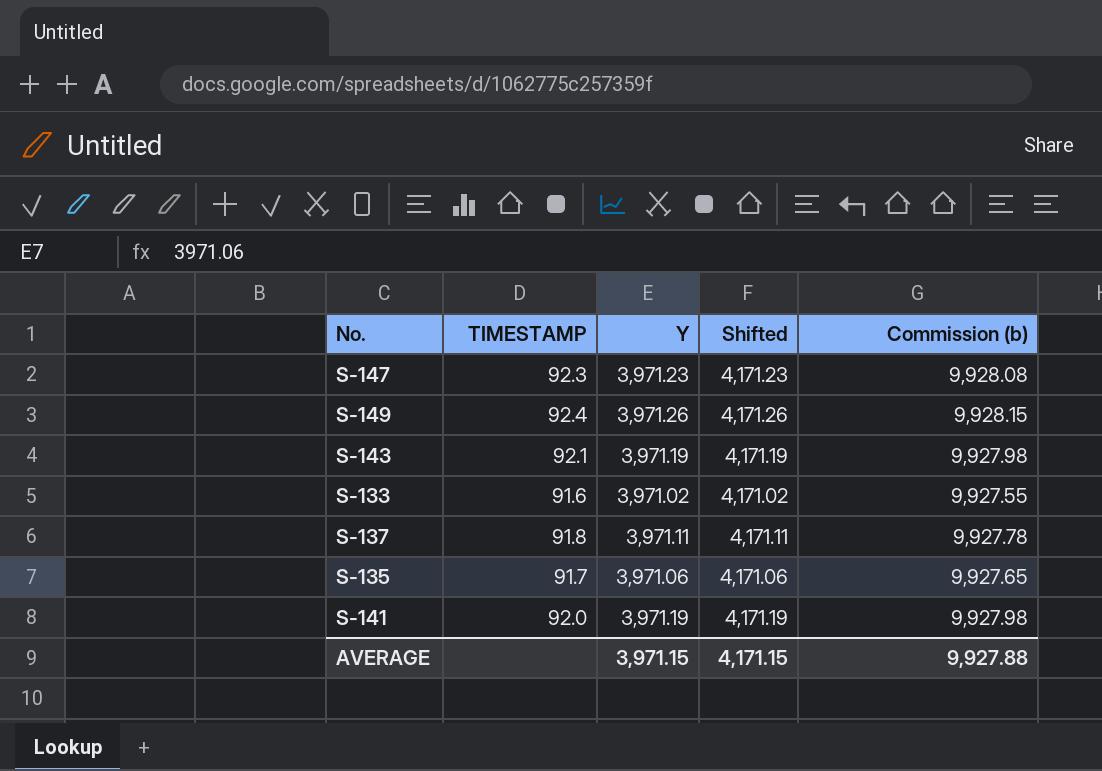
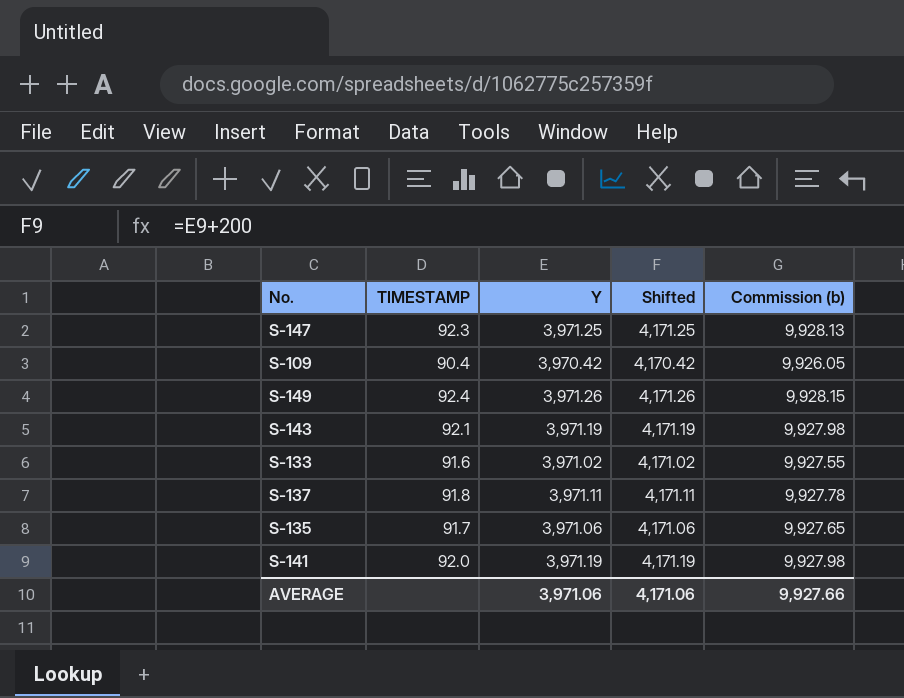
S-147 | Y: 3,971.23 -> 3,971.25
S-147 | Shifted: 4,171.23 -> 4,171.25
S-147 | Commission (b): 9,928.08 -> 9,928.13
row S-109: none -> 90.4 | 3,970.42 | 4,170.42 | 9,926.05
AVERAGE | Y: 3,971.15 -> 3,971.06
AVERAGE | Shifted: 4,171.15 -> 4,171.06
AVERAGE | Commission (b): 9,927.88 -> 9,927.66

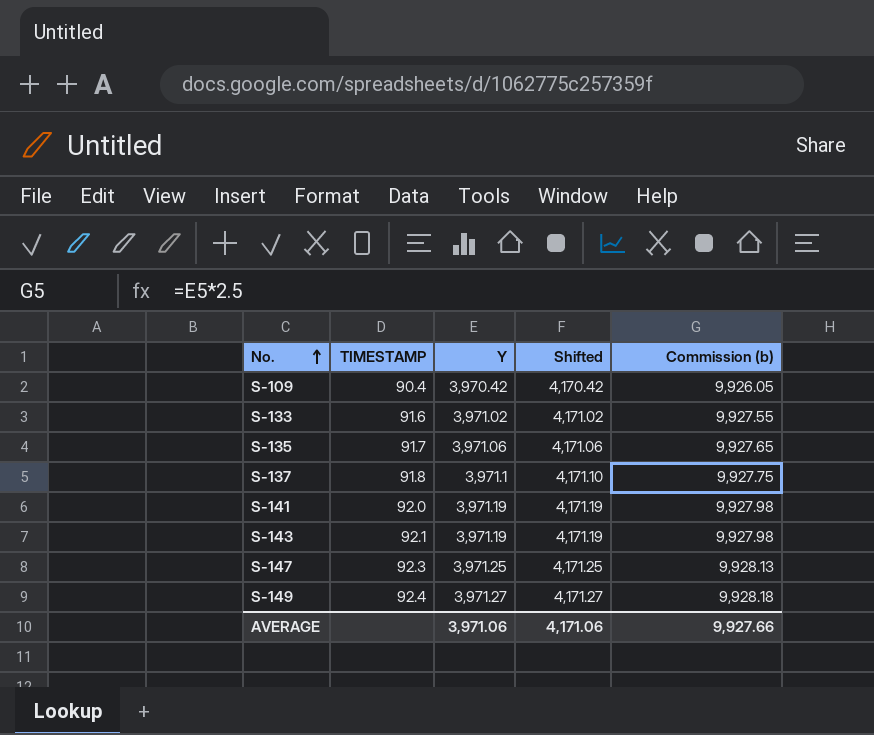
row order: none -> No. ascending
S-137 | Y: 3,971.11 -> 3,971.1
S-137 | Shifted: 4,171.11 -> 4,171.10
S-137 | Commission (b): 9,927.78 -> 9,927.75
S-149 | Y: 3,971.26 -> 3,971.27
S-149 | Shifted: 4,171.26 -> 4,171.27
S-149 | Commission (b): 9,928.15 -> 9,928.18

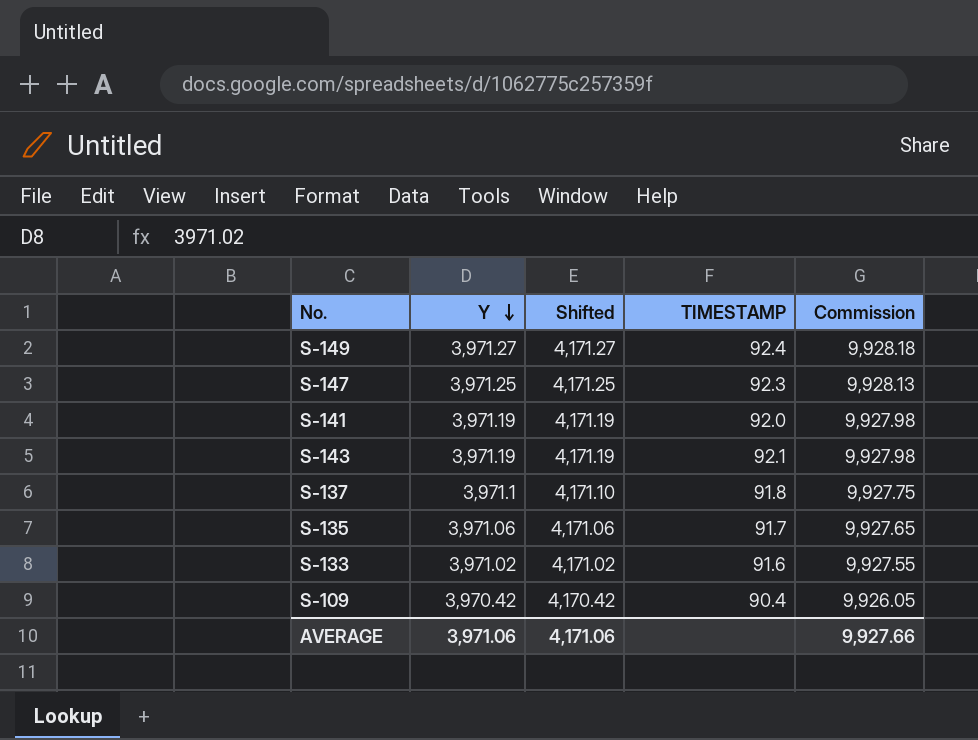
row order: No. ascending -> Y descending
column TIMESTAMP | position: 2 -> 4
column name: Commission (b) -> Commission

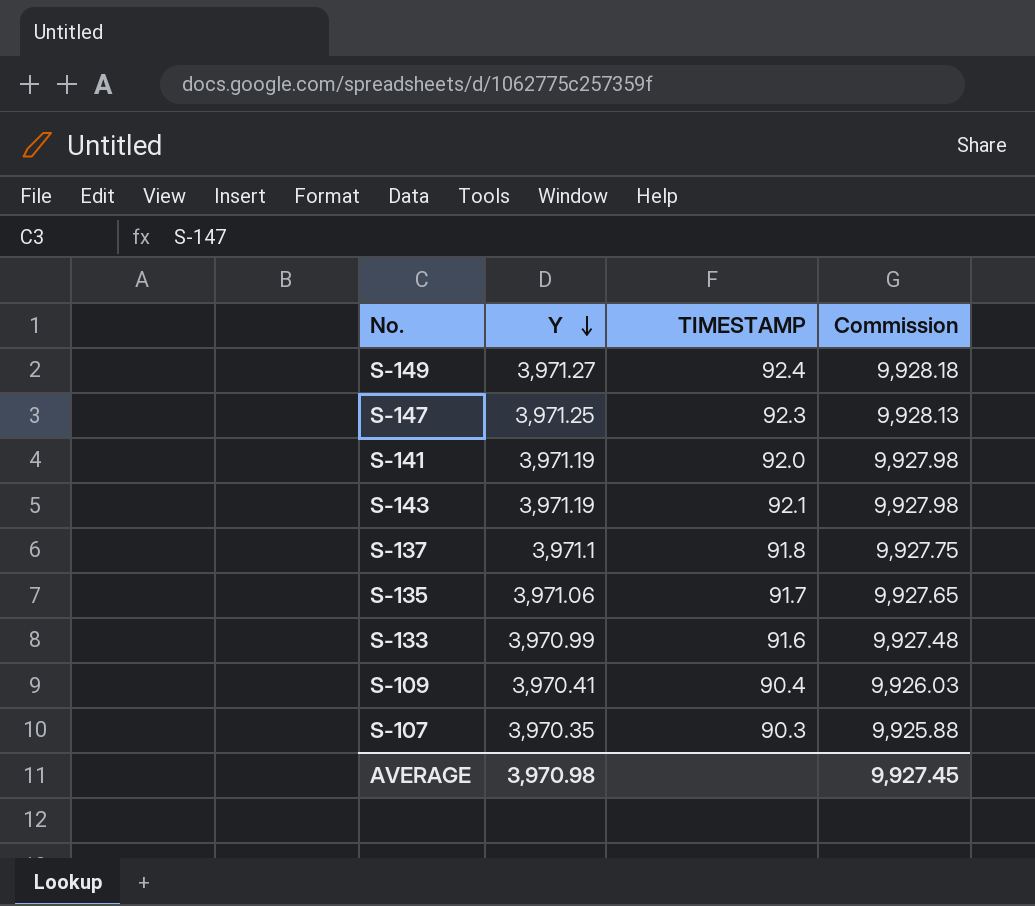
column Shifted | formula: [Y] + 200 -> none
S-133 | Y: 3,971.02 -> 3,970.99
S-133 | Commission: 9,927.55 -> 9,927.48
S-109 | Y: 3,970.42 -> 3,970.41
S-109 | Commission: 9,926.05 -> 9,926.03
row S-107: none -> 3,970.35 | 90.3 | 9,925.88
AVERAGE | Y: 3,971.06 -> 3,970.98
AVERAGE | Commission: 9,927.66 -> 9,927.45

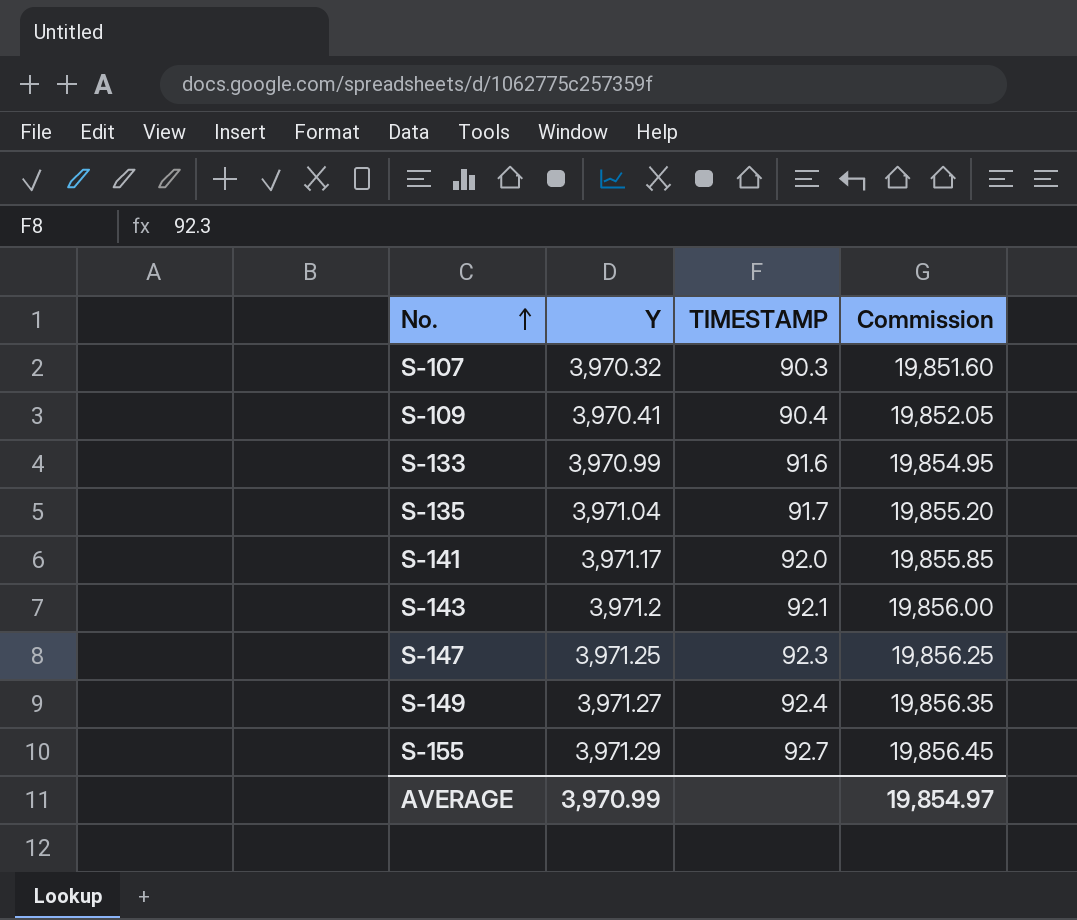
row order: Y descending -> No. ascending
column Commission | formula: [Y] * 2.5 -> [Y] * 5
row S-137: 3,971.1 | 91.8 | 9,927.75 -> none
S-107 | Y: 3,970.35 -> 3,970.32
S-135 | Y: 3,971.06 -> 3,971.04
S-141 | Y: 3,971.19 -> 3,971.17
S-143 | Y: 3,971.19 -> 3,971.2
row S-155: none -> 3,971.29 | 92.7 | 19,856.45
AVERAGE | Y: 3,970.98 -> 3,970.99
AVERAGE | Commission: 9,927.45 -> 19,854.97

